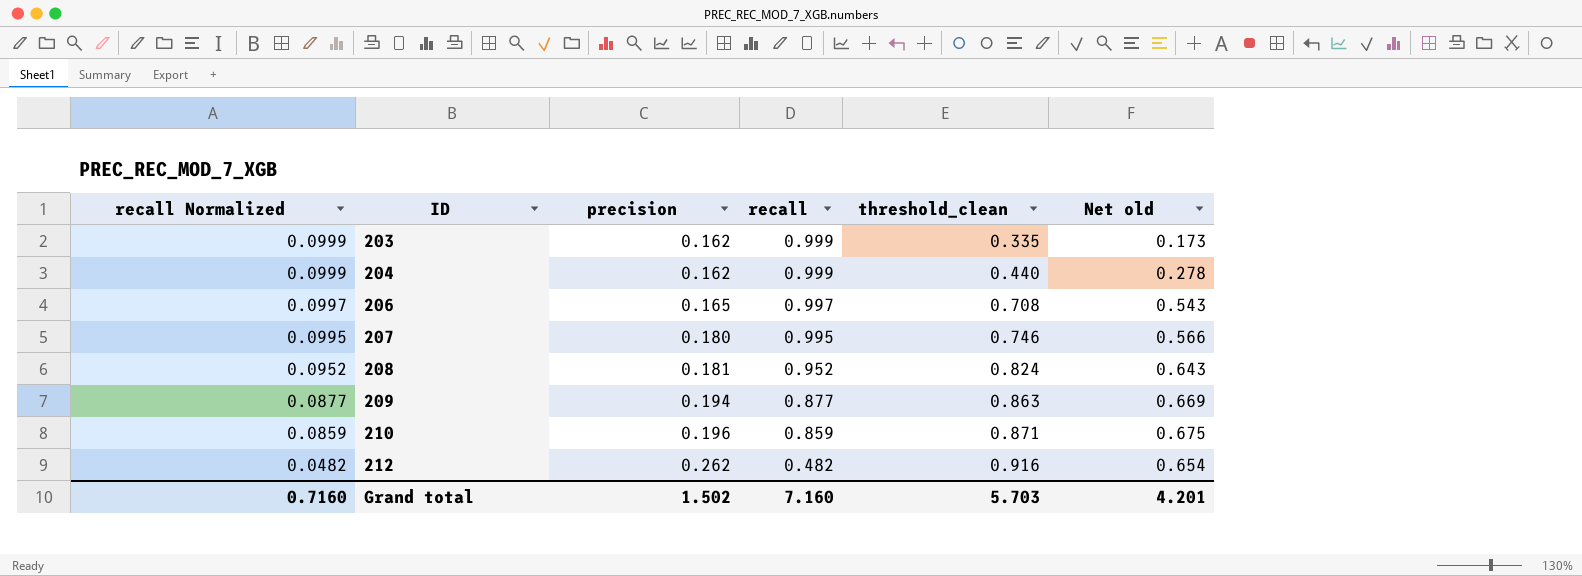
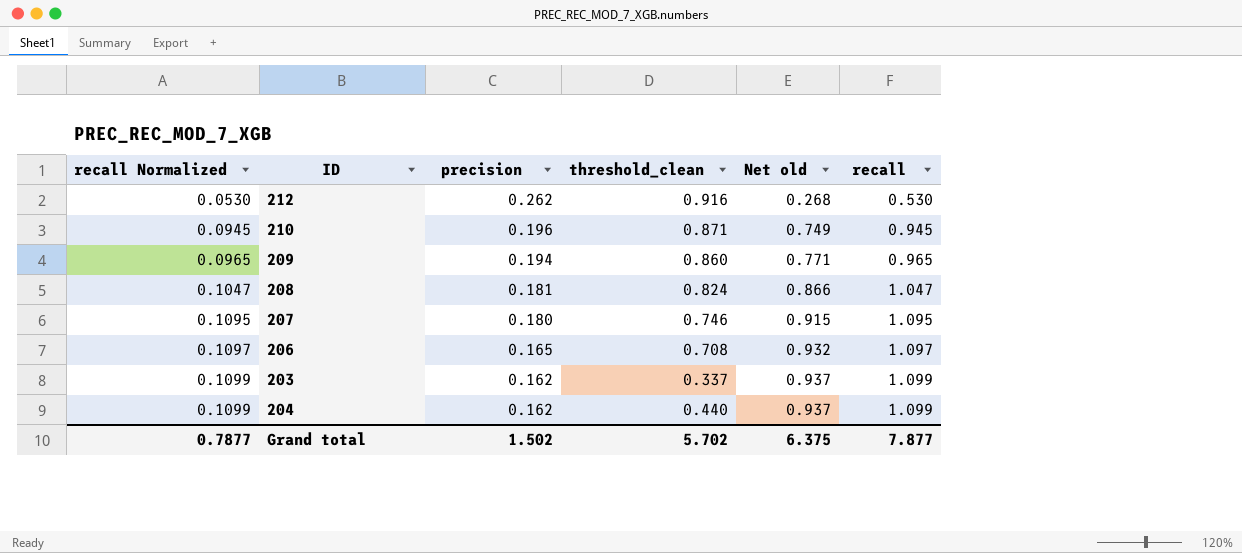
row order: recall Normalized descending -> recall Normalized ascending
column Net old | formula: [threshold_clean] - [precision] -> [recall] - [precision]
column recall | position: 4 -> 6
212 | recall Normalized: 0.0482 -> 0.0530
212 | recall: 0.482 -> 0.530
210 | recall Normalized: 0.0859 -> 0.0945
210 | recall: 0.859 -> 0.945
209 | recall Normalized: 0.0877 -> 0.0965
209 | threshold_clean: 0.863 -> 0.860
209 | recall: 0.877 -> 0.965
208 | recall Normalized: 0.0952 -> 0.1047
208 | recall: 0.952 -> 1.047
207 | recall Normalized: 0.0995 -> 0.1095
207 | recall: 0.995 -> 1.095
206 | recall Normalized: 0.0997 -> 0.1097
206 | recall: 0.997 -> 1.097
203 | recall Normalized: 0.0999 -> 0.1099
203 | threshold_clean: 0.335 -> 0.337
203 | recall: 0.999 -> 1.099
204 | recall Normalized: 0.0999 -> 0.1099
204 | recall: 0.999 -> 1.099
Grand total | recall Normalized: 0.7160 -> 0.7877
Grand total | threshold_clean: 5.703 -> 5.702
Grand total | Net old: 4.201 -> 6.375
Grand total | recall: 7.160 -> 7.877

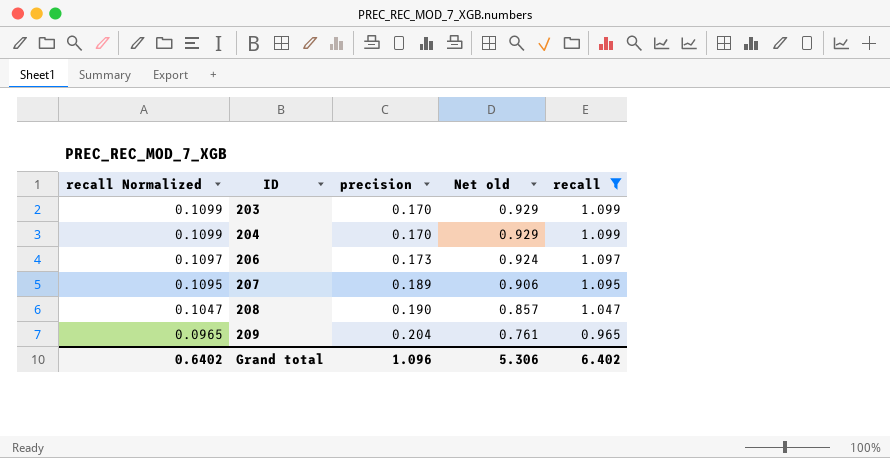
filter: none -> recall >= 0.965
row order: recall Normalized ascending -> recall Normalized descending
column threshold_clean | position: 4 -> none
203 | precision: 0.162 -> 0.170
203 | Net old: 0.937 -> 0.929
204 | precision: 0.162 -> 0.170
204 | Net old: 0.937 -> 0.929
206 | precision: 0.165 -> 0.173
206 | Net old: 0.932 -> 0.924
207 | precision: 0.180 -> 0.189
207 | Net old: 0.915 -> 0.906
208 | precision: 0.181 -> 0.190
208 | Net old: 0.866 -> 0.857
209 | precision: 0.194 -> 0.204
209 | Net old: 0.771 -> 0.761
Grand total | recall Normalized: 0.7877 -> 0.6402
Grand total | precision: 1.502 -> 1.096
Grand total | Net old: 6.375 -> 5.306
Grand total | recall: 7.877 -> 6.402

